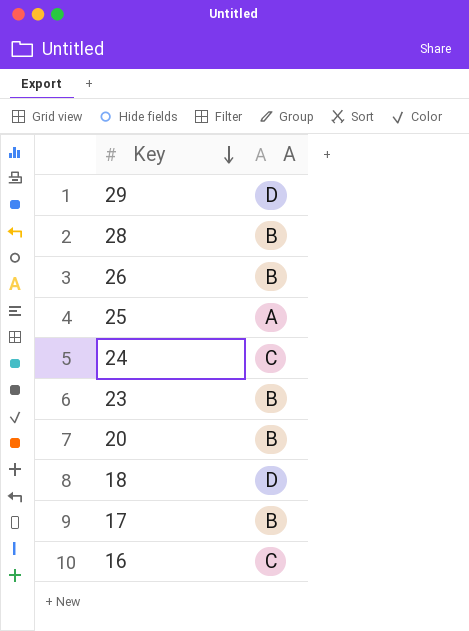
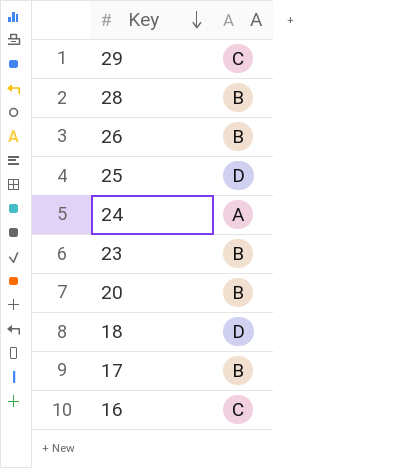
29 | A: D -> C
25 | A: A -> D
24 | A: C -> A

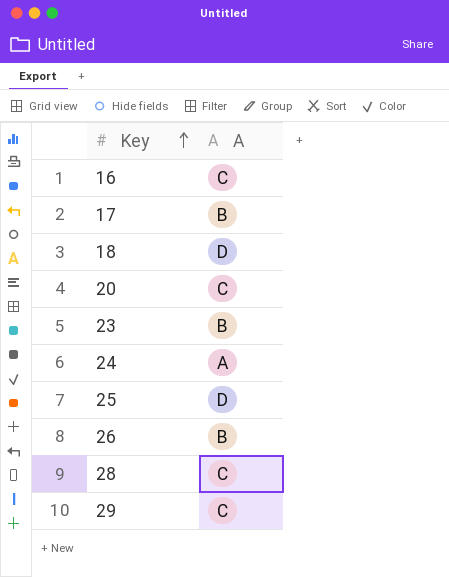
row order: Key descending -> Key ascending
20 | A: B -> C
28 | A: B -> C

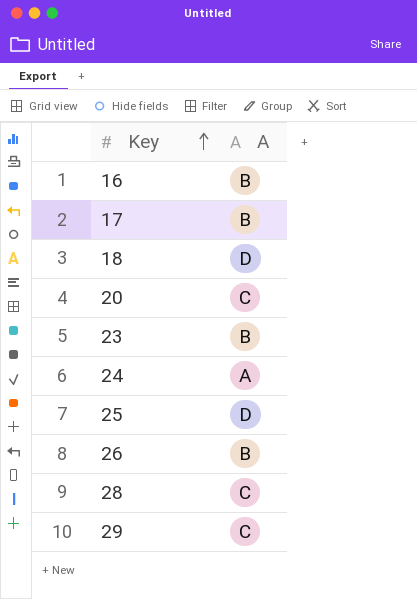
16 | A: C -> B

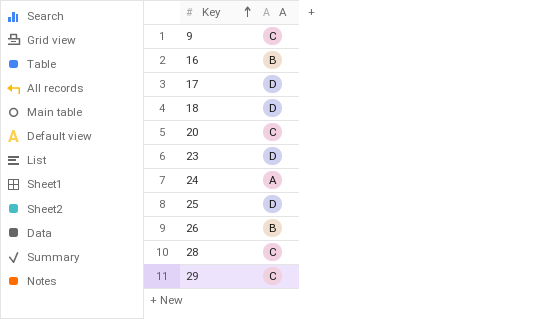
row 9: none -> C
17 | A: B -> D
23 | A: B -> D

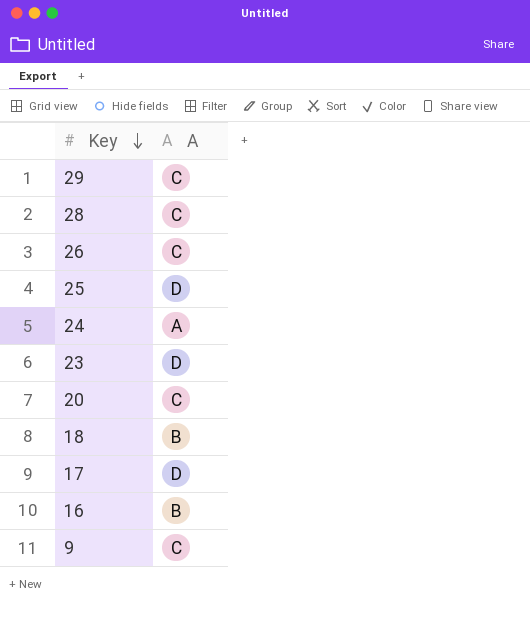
row order: Key ascending -> Key descending
26 | A: B -> C
18 | A: D -> B

